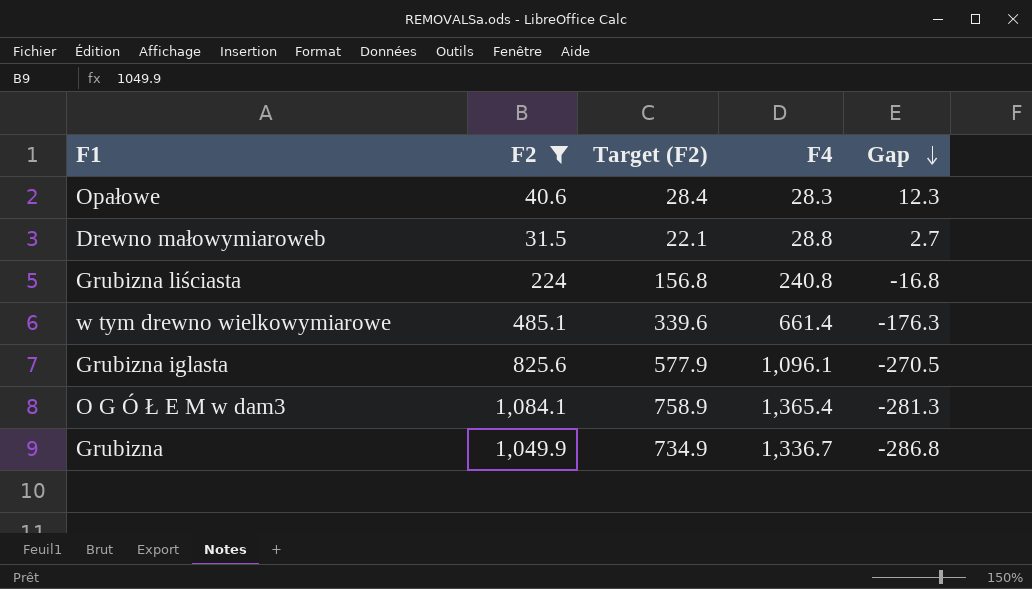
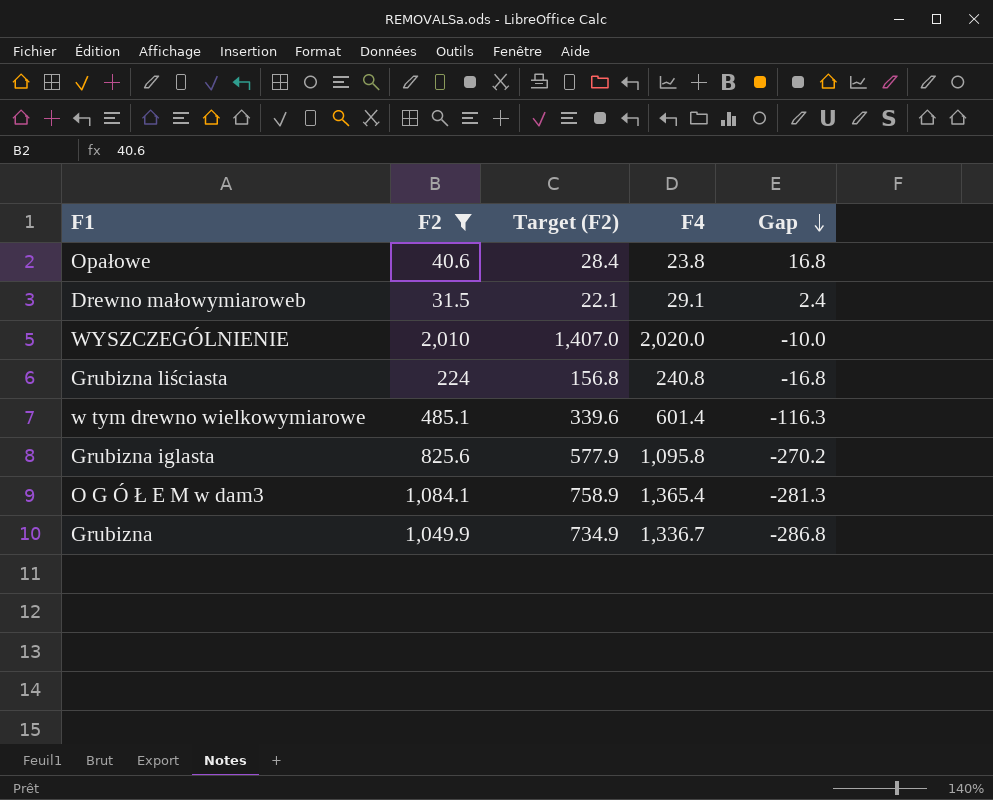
Opałowe | F4: 28.3 -> 23.8
Opałowe | Gap: 12.3 -> 16.8
Drewno małowymiaroweb | F4: 28.8 -> 29.1
Drewno małowymiaroweb | Gap: 2.7 -> 2.4
row WYSZCZEGÓLNIENIE: none -> 2,010 | 1,407.0 | 2,020.0 | -10.0
w tym drewno wielkowymiarowe | F4: 661.4 -> 601.4
w tym drewno wielkowymiarowe | Gap: -176.3 -> -116.3
Grubizna iglasta | F4: 1,096.1 -> 1,095.8
Grubizna iglasta | Gap: -270.5 -> -270.2

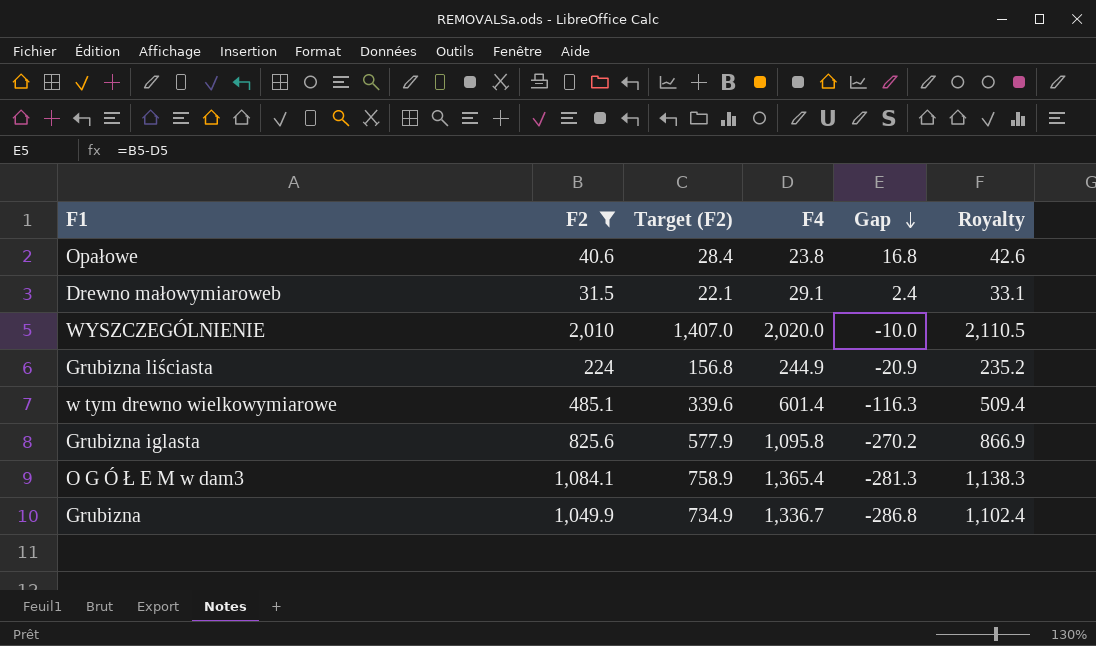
column Royalty | formula: none -> [F2] * 1.05
Grubizna liściasta | F4: 240.8 -> 244.9
Grubizna liściasta | Gap: -16.8 -> -20.9

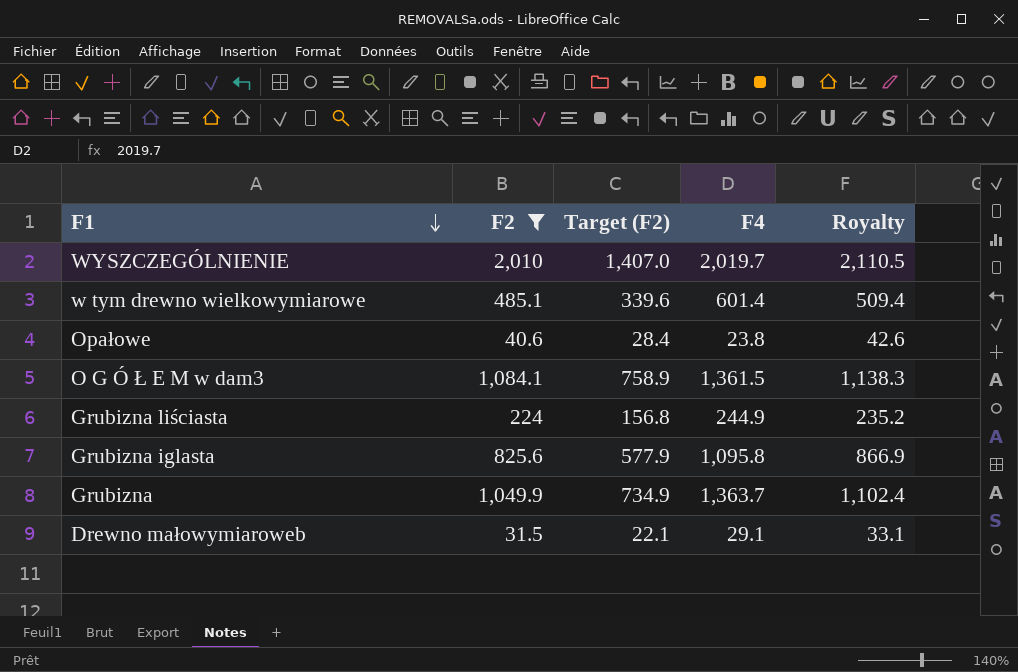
row order: Gap descending -> F1 descending
column Gap | formula: [F2] - [F4] -> none
WYSZCZEGÓLNIENIE | F4: 2,020.0 -> 2,019.7
O G Ó Ł E M w dam3 | F4: 1,365.4 -> 1,361.5
Grubizna | F4: 1,336.7 -> 1,363.7

